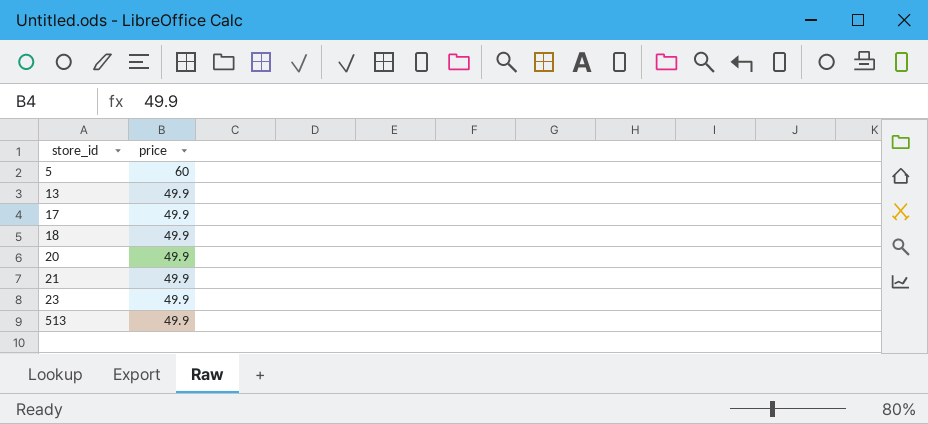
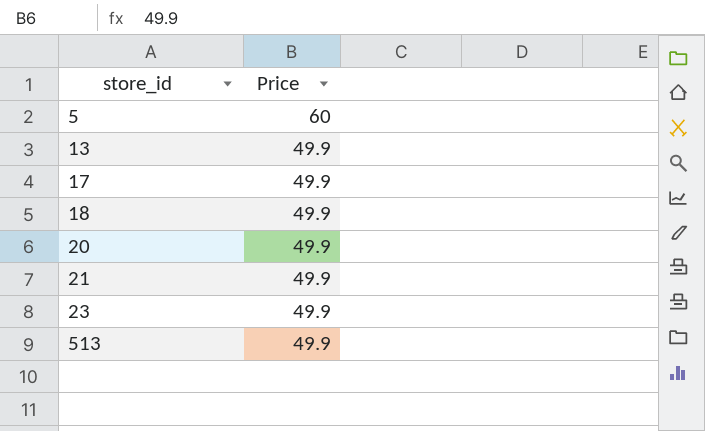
column name: price -> Price

